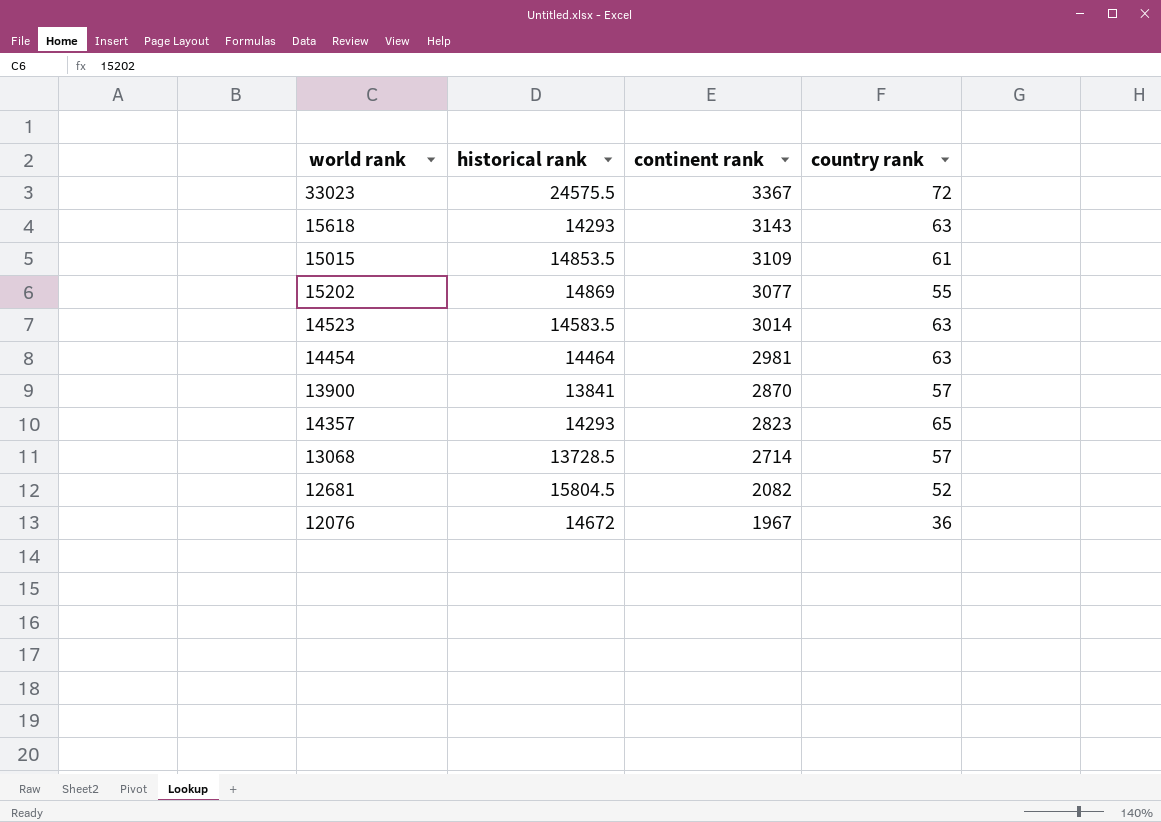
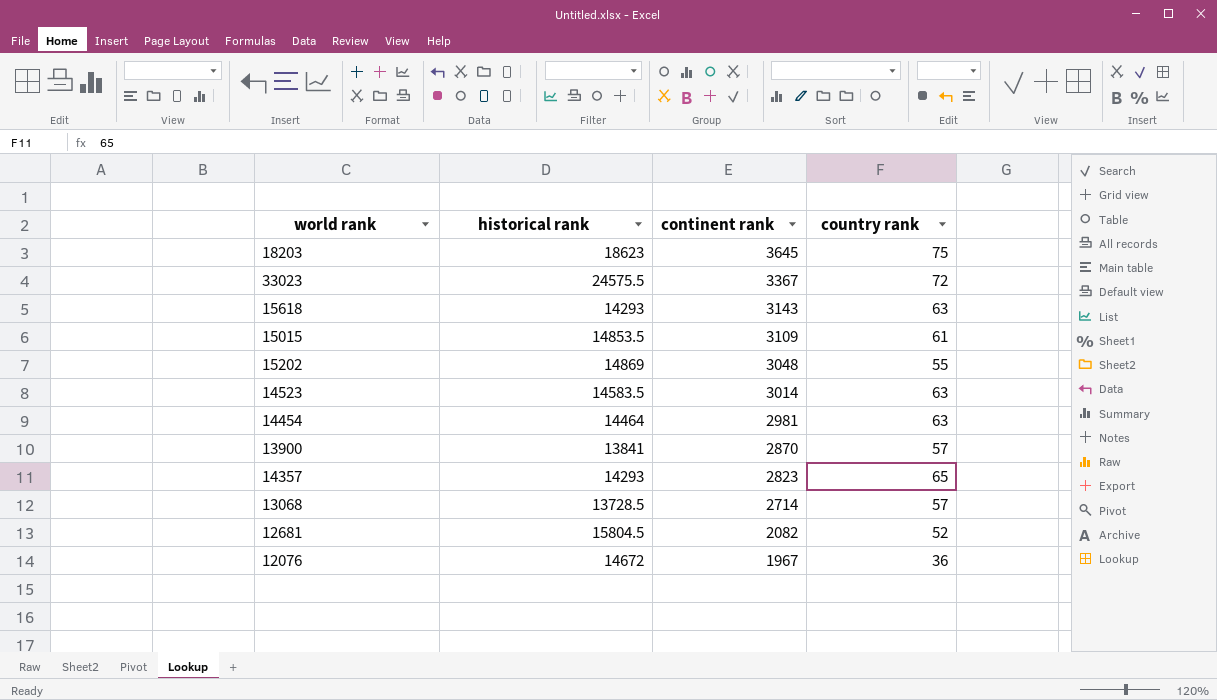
row 18203: none -> 18623 | 3645 | 75
15202 | continent rank: 3077 -> 3048

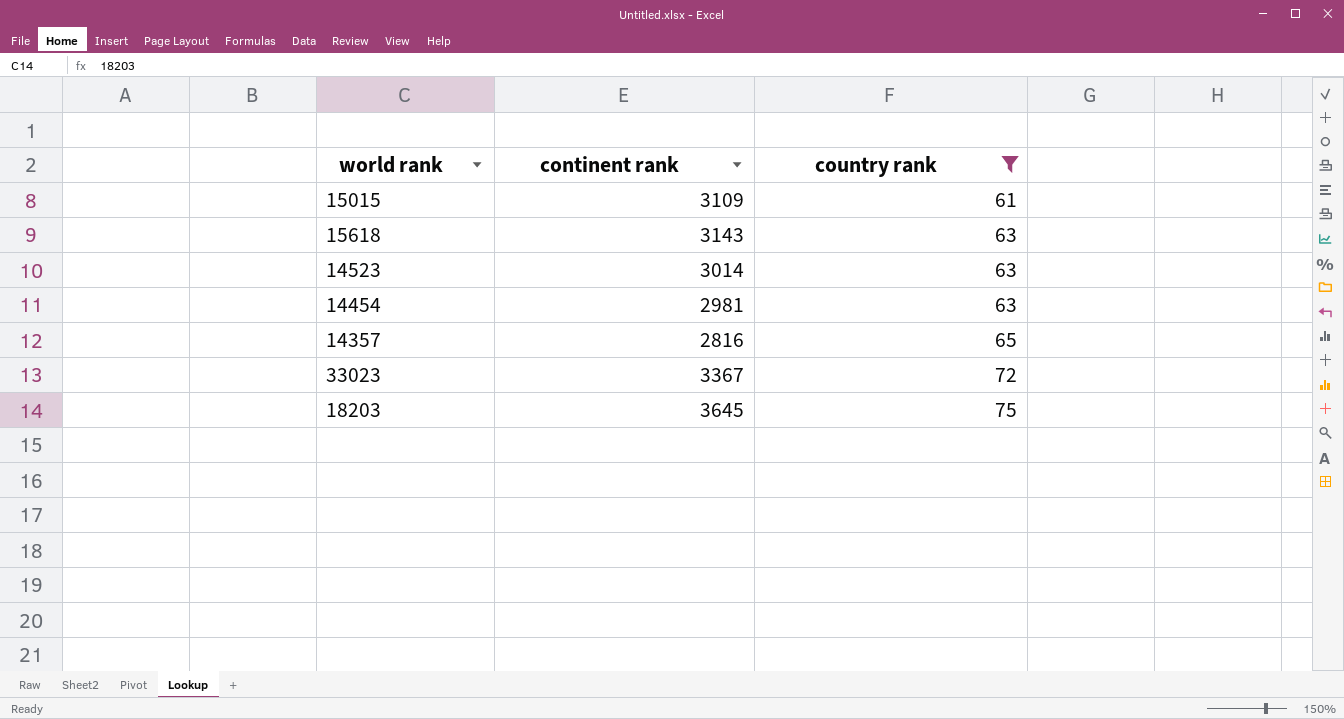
filter: none -> country rank >= 61
row order: continent rank descending -> country rank ascending
column historical rank | position: 2 -> none
14357 | continent rank: 2823 -> 2816

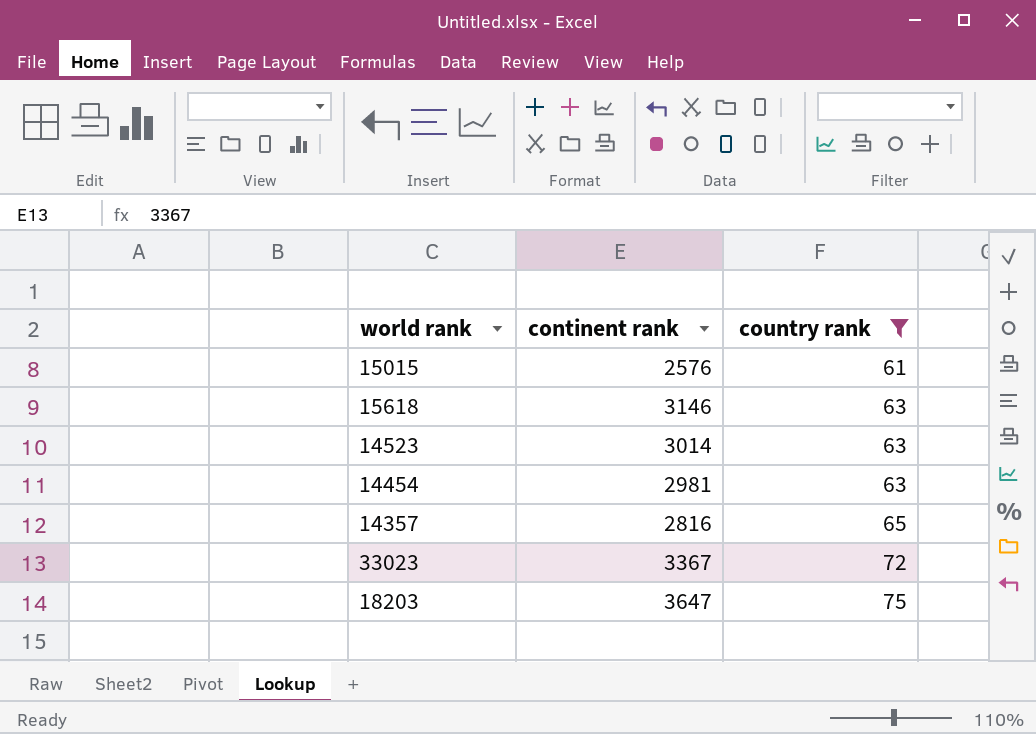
15015 | continent rank: 3109 -> 2576
15618 | continent rank: 3143 -> 3146
18203 | continent rank: 3645 -> 3647

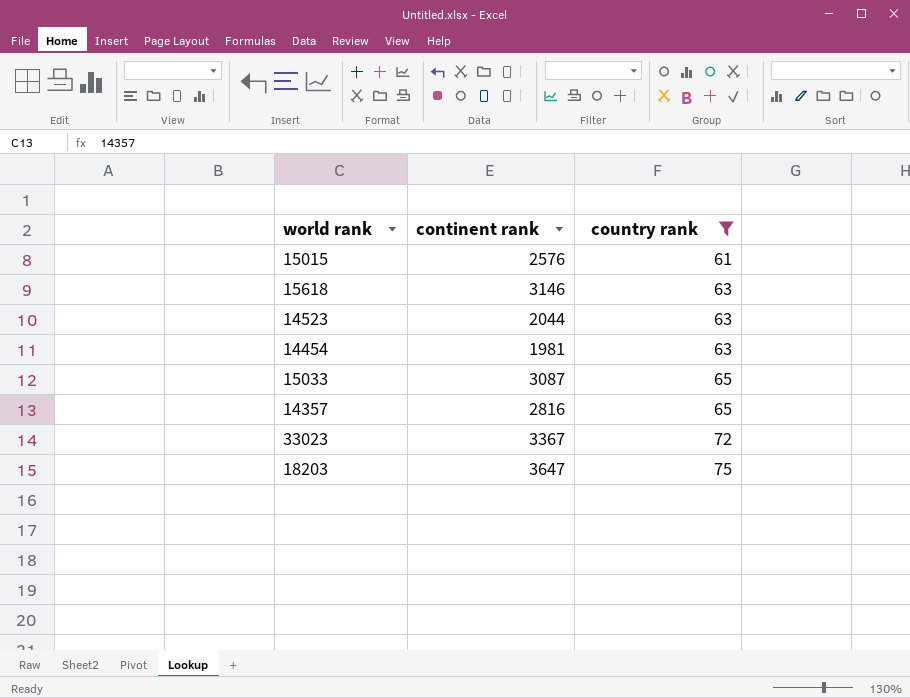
14523 | continent rank: 3014 -> 2044
14454 | continent rank: 2981 -> 1981
row 15033: none -> 3087 | 65

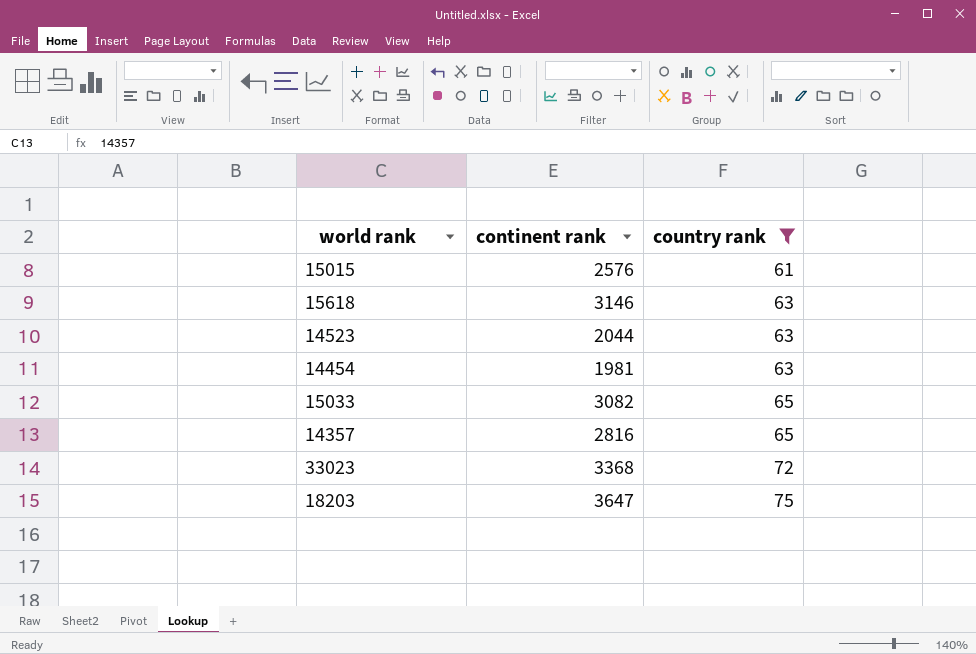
15033 | continent rank: 3087 -> 3082
33023 | continent rank: 3367 -> 3368

